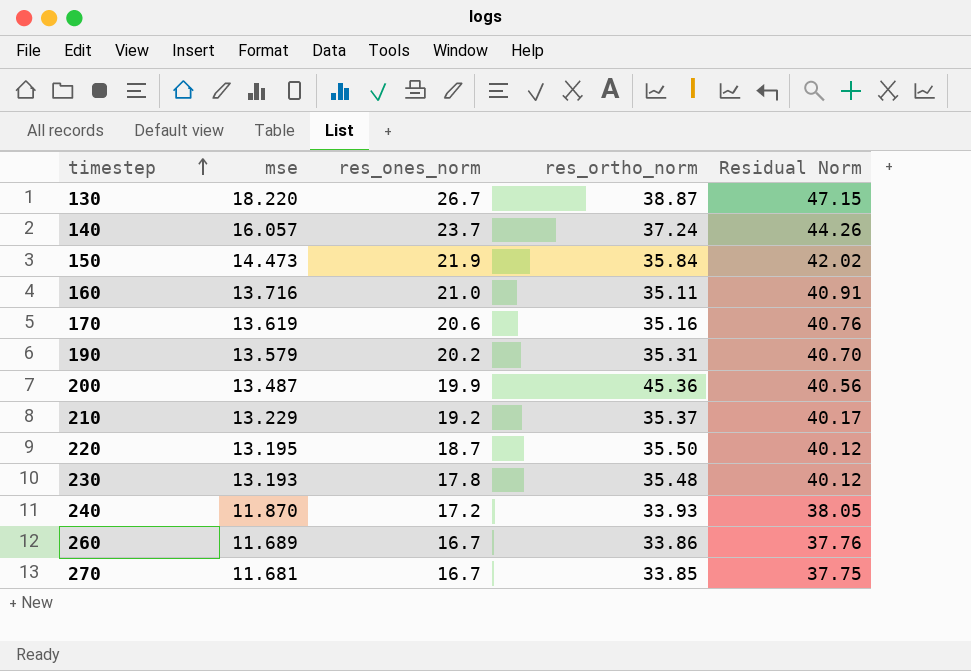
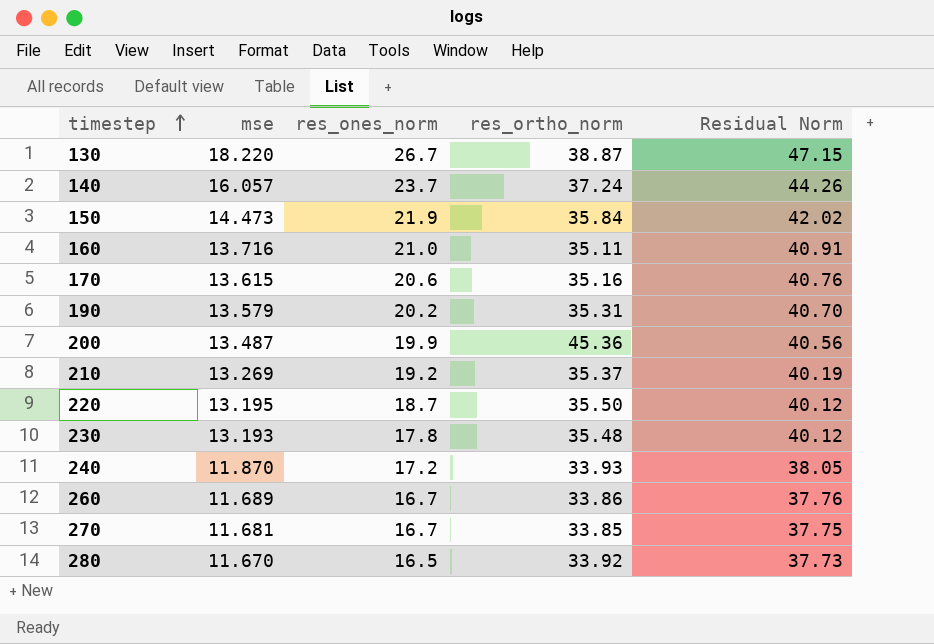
170 | mse: 13.619 -> 13.615
210 | mse: 13.229 -> 13.269
210 | Residual Norm: 40.17 -> 40.19
row 280: none -> 11.670 | 16.5 | 33.92 | 37.73

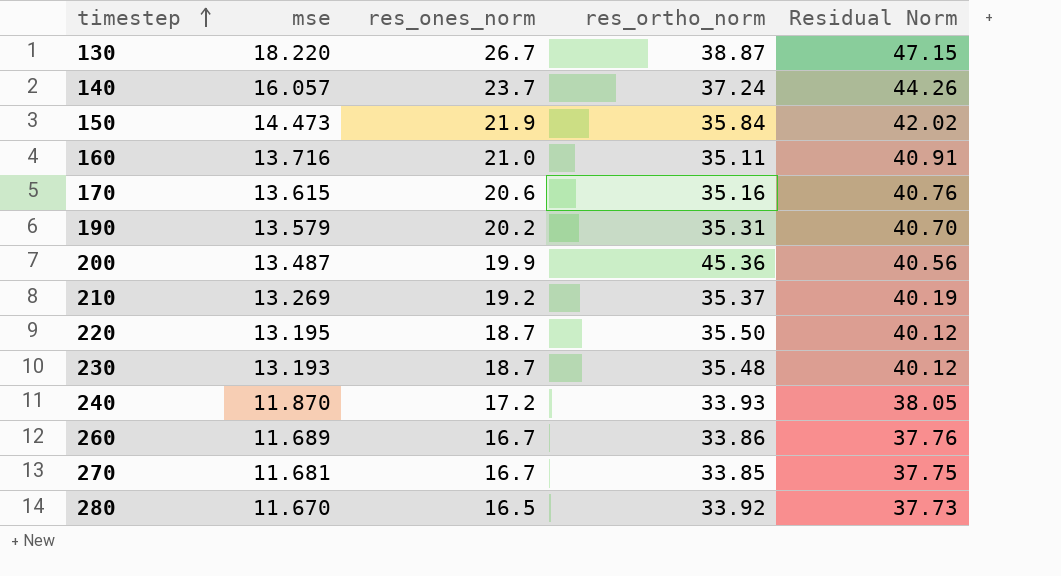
230 | res_ones_norm: 17.8 -> 18.7

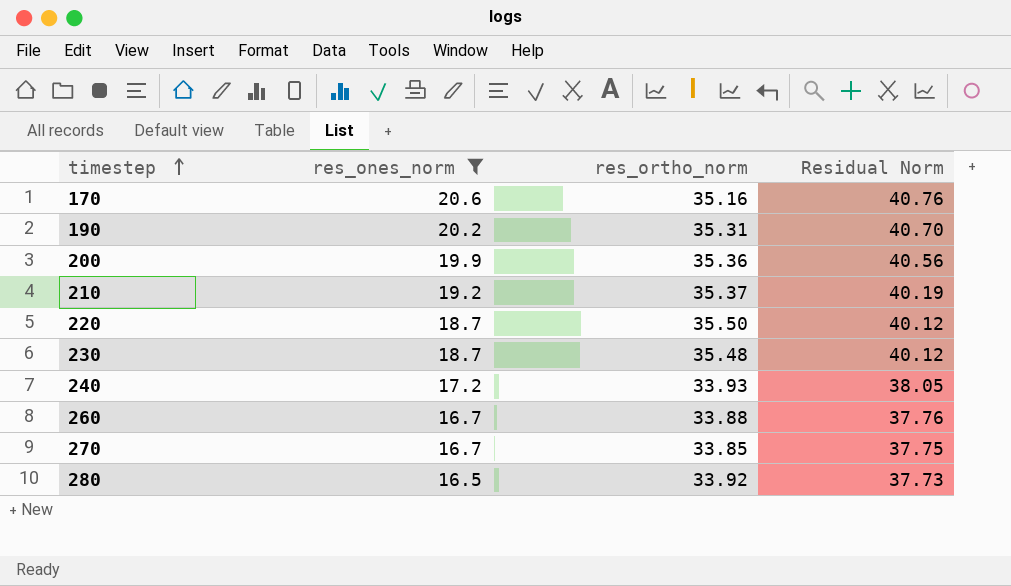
filter: none -> res_ones_norm <= 20.6
column mse | position: 2 -> none
200 | res_ortho_norm: 45.36 -> 35.36
260 | res_ortho_norm: 33.86 -> 33.88

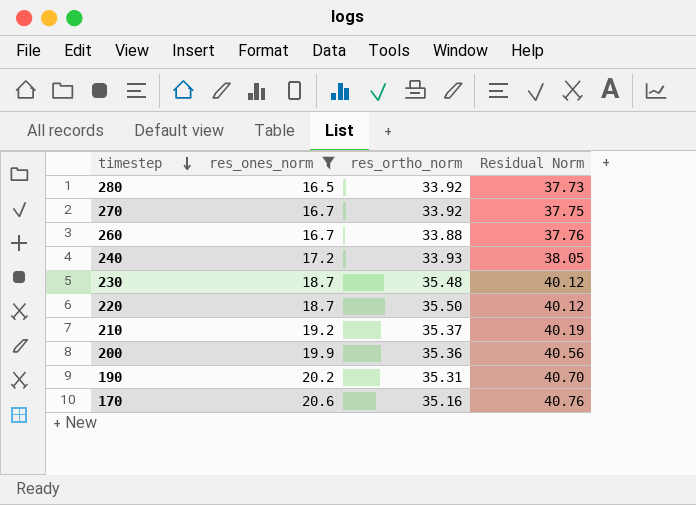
row order: timestep ascending -> timestep descending
270 | res_ortho_norm: 33.85 -> 33.92

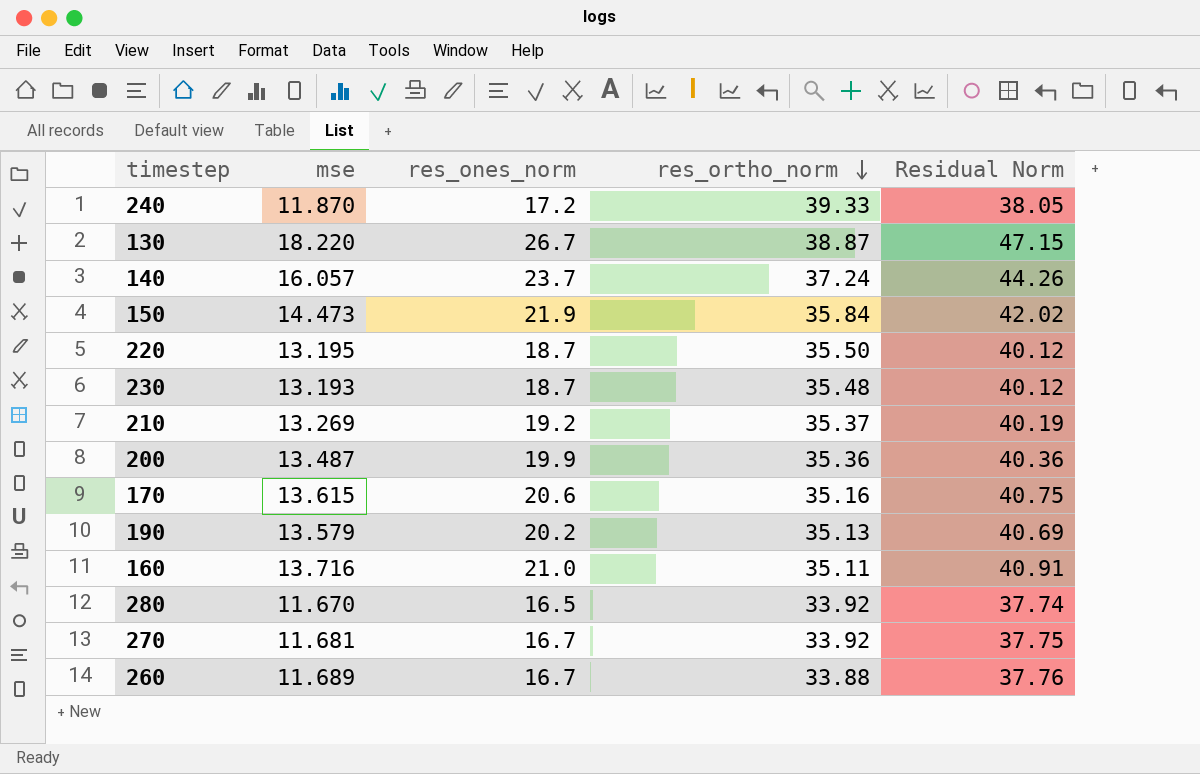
filter: res_ones_norm <= 20.6 -> none
row order: timestep descending -> res_ortho_norm descending
column mse | position: none -> 2
240 | res_ortho_norm: 33.93 -> 39.33
200 | Residual Norm: 40.56 -> 40.36
170 | Residual Norm: 40.76 -> 40.75
190 | res_ortho_norm: 35.31 -> 35.13
190 | Residual Norm: 40.70 -> 40.69
280 | Residual Norm: 37.73 -> 37.74

